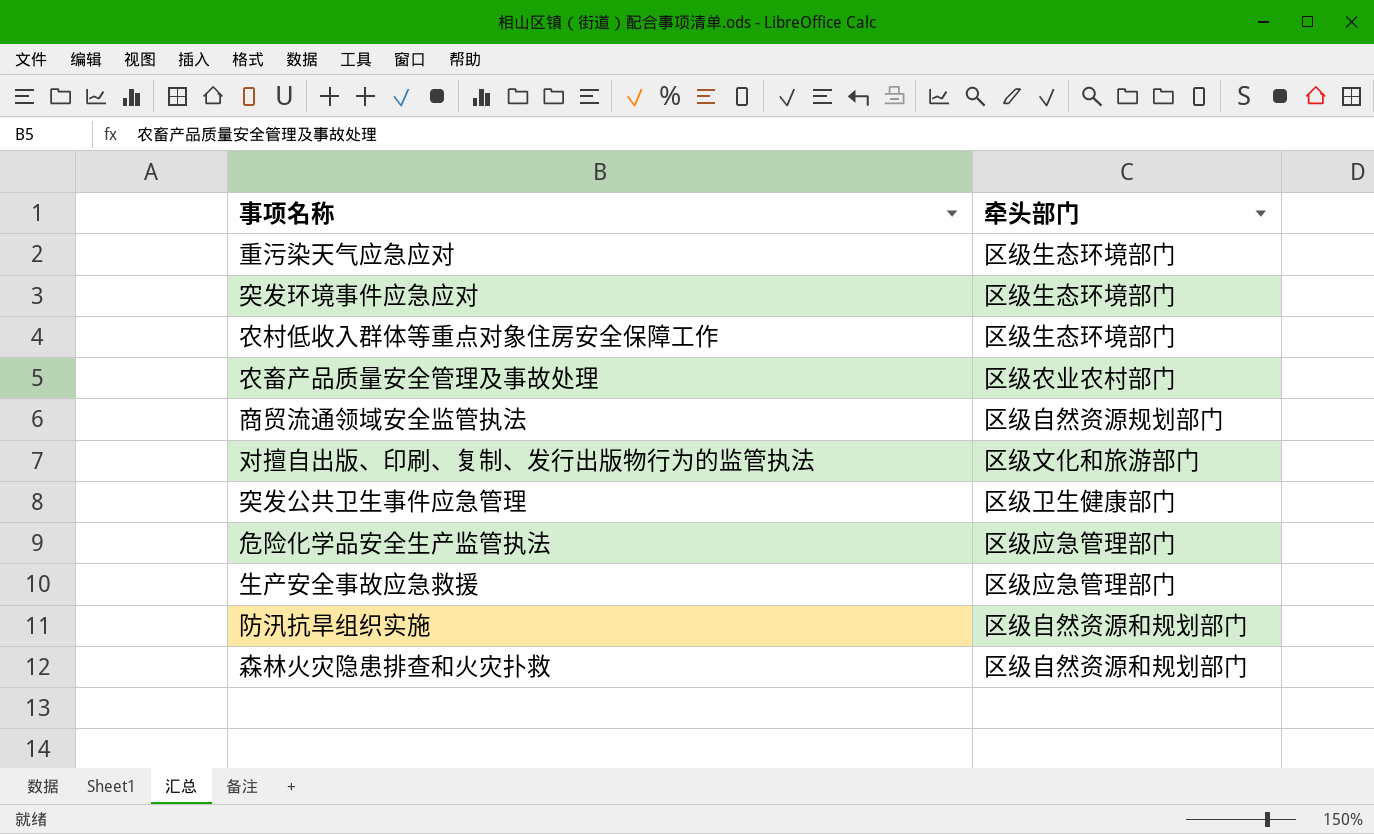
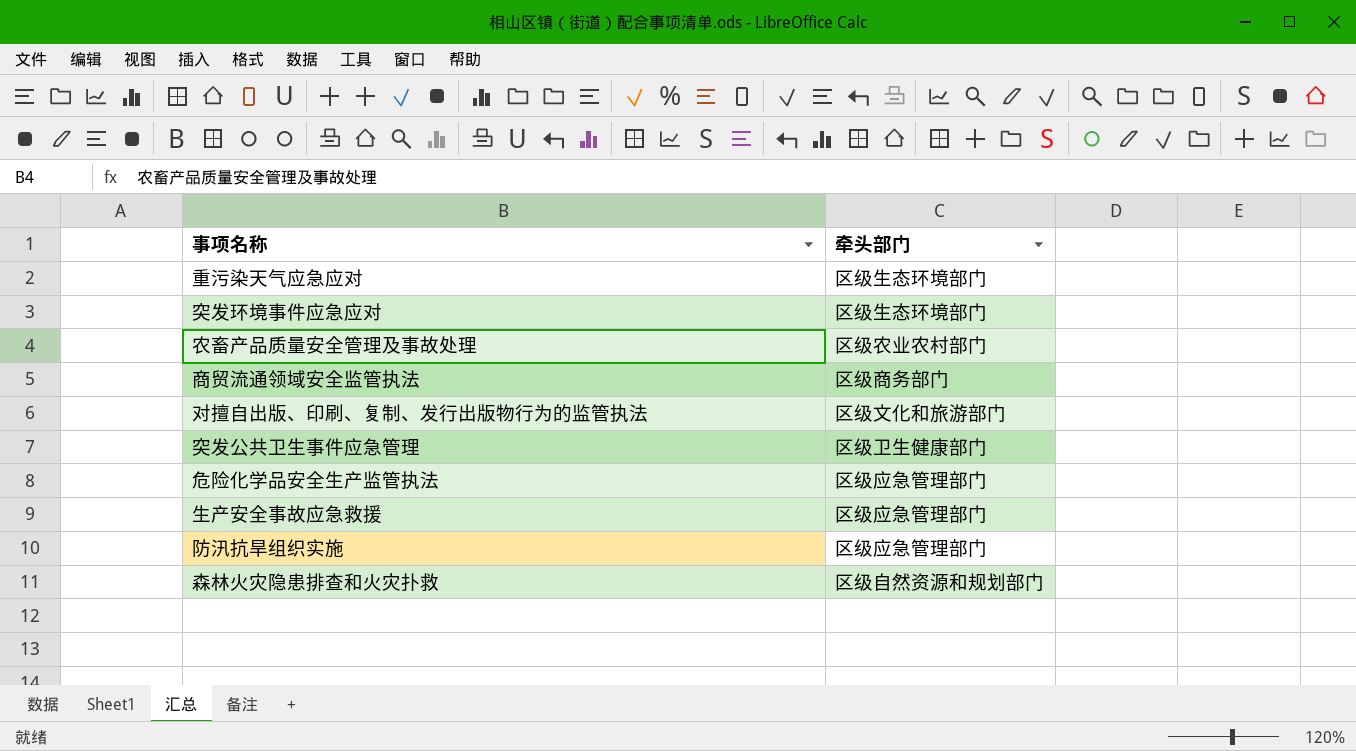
row 农村低收入群体等重点对象住房安全保障工作: 区级生态环境部门 -> none
商贸流通领域安全监管执法 | 牵头部门: 区级自然资源规划部门 -> 区级商务部门
防汛抗旱组织实施 | 牵头部门: 区级自然资源和规划部门 -> 区级应急管理部门

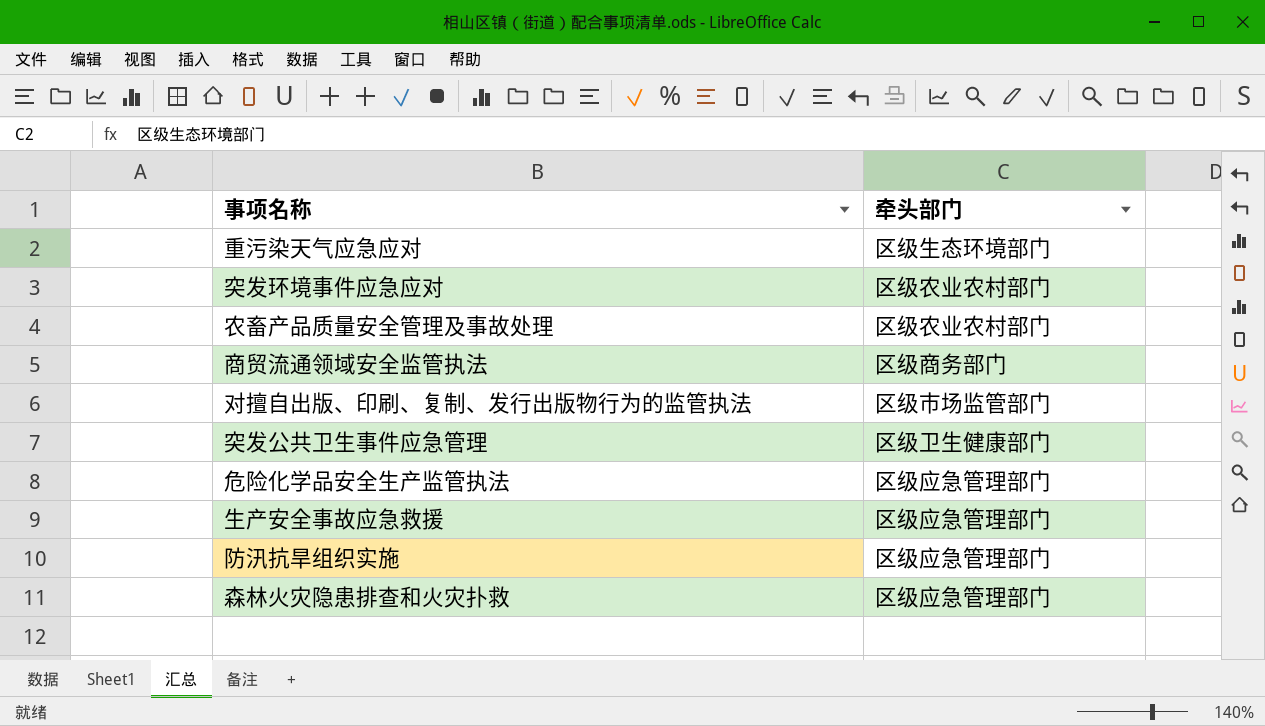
突发环境事件应急应对 | 牵头部门: 区级生态环境部门 -> 区级农业农村部门
对擅自出版、印刷、复制、发行出版物行为的监管执法 | 牵头部门: 区级文化和旅游部门 -> 区级市场监管部门
森林火灾隐患排查和火灾扑救 | 牵头部门: 区级自然资源和规划部门 -> 区级应急管理部门

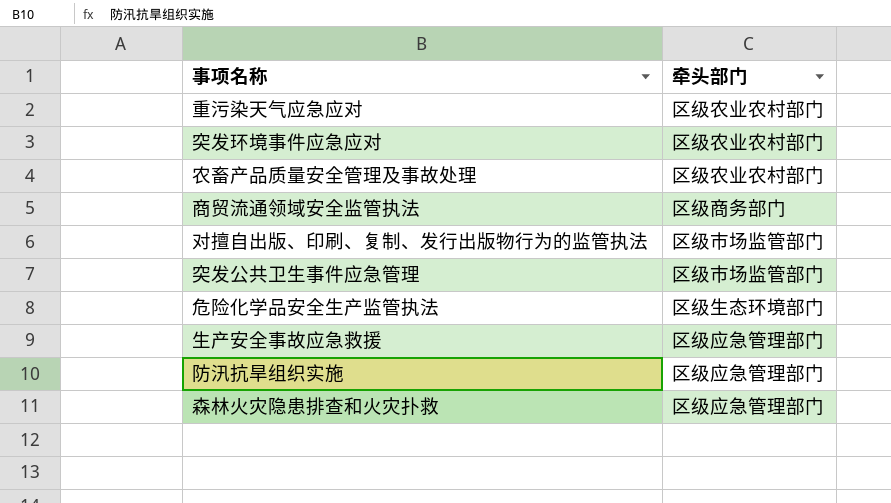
重污染天气应急应对 | 牵头部门: 区级生态环境部门 -> 区级农业农村部门
突发公共卫生事件应急管理 | 牵头部门: 区级卫生健康部门 -> 区级市场监管部门
危险化学品安全生产监管执法 | 牵头部门: 区级应急管理部门 -> 区级生态环境部门

